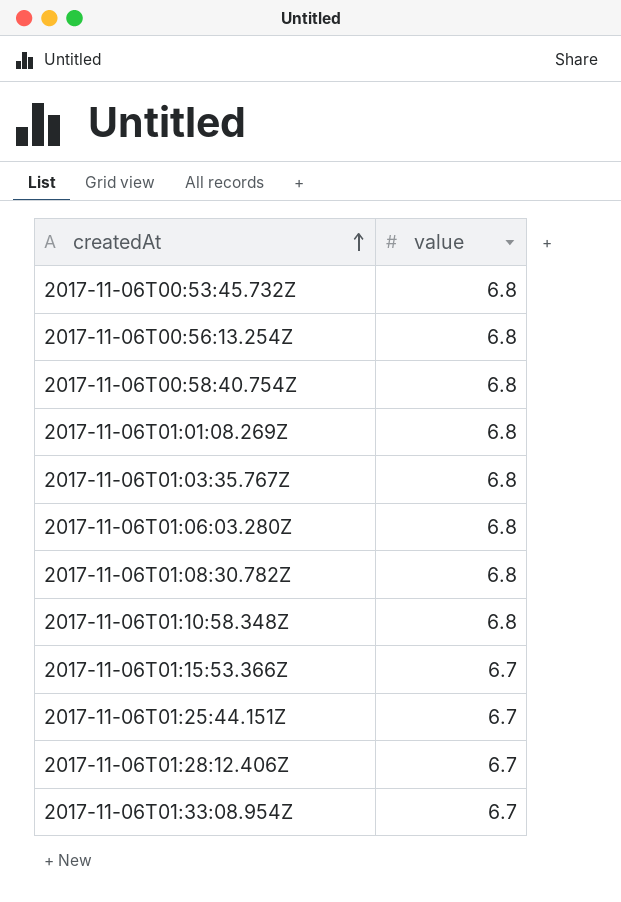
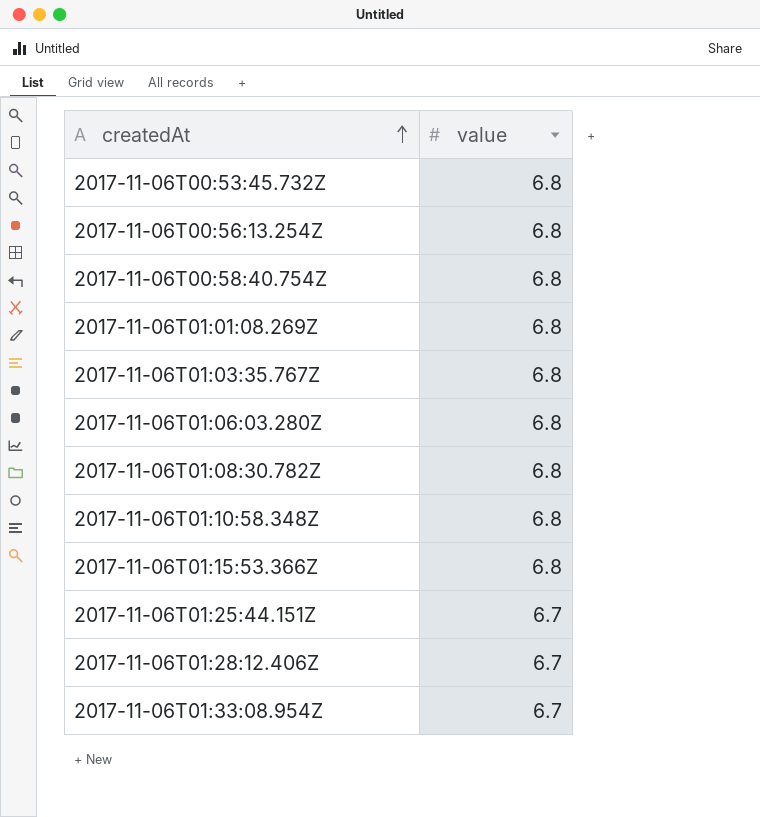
2017-11-06T01:15:53.366Z | value: 6.7 -> 6.8

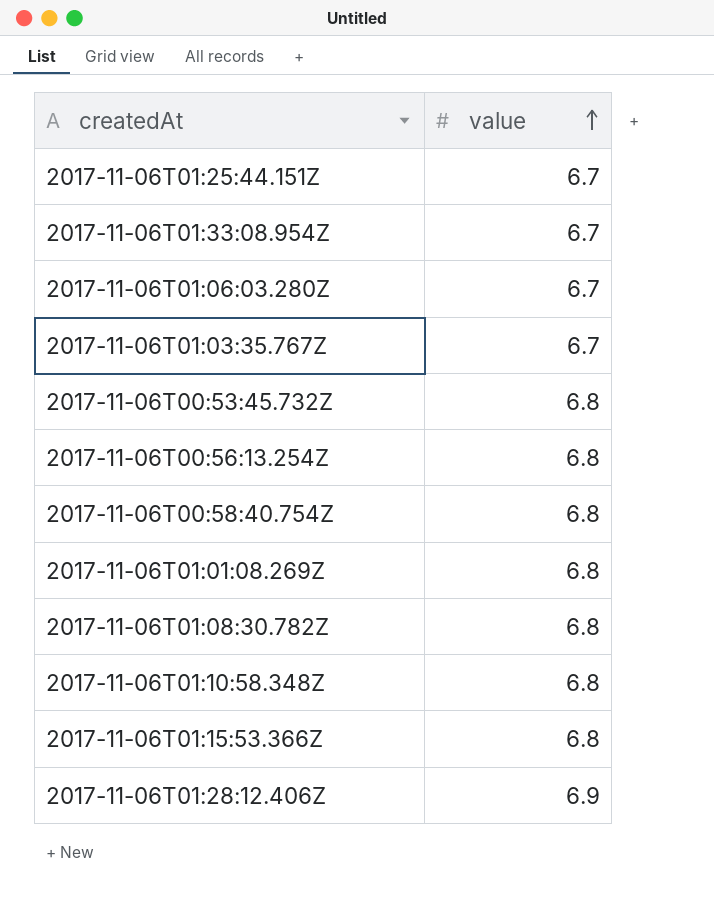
row order: createdAt ascending -> value ascending
2017-11-06T01:06:03.280Z | value: 6.8 -> 6.7
2017-11-06T01:03:35.767Z | value: 6.8 -> 6.7
2017-11-06T01:28:12.406Z | value: 6.7 -> 6.9

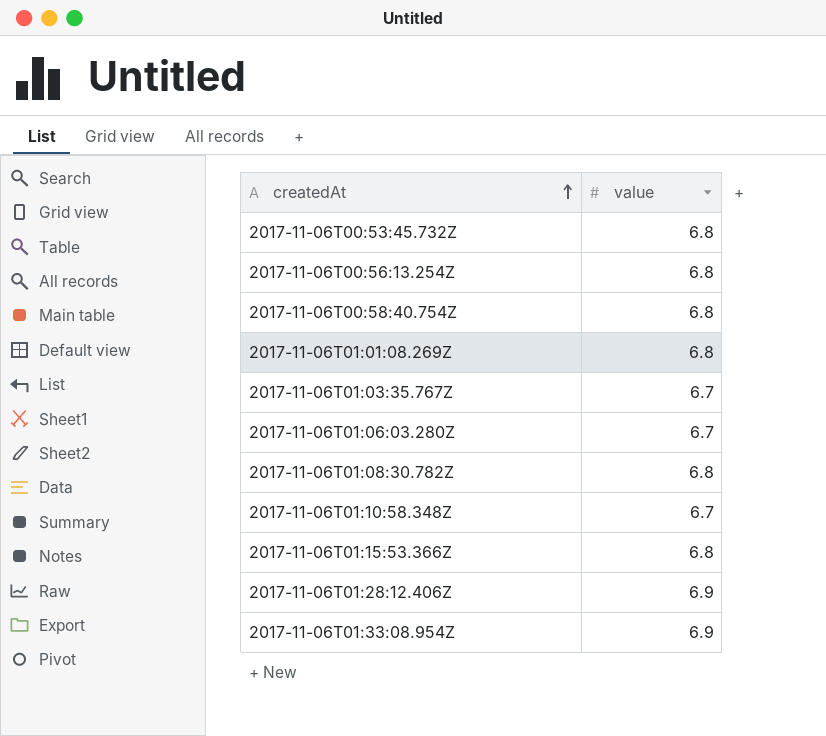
row order: value ascending -> createdAt ascending
row 2017-11-06T01:25:44.151Z: 6.7 -> none
2017-11-06T01:10:58.348Z | value: 6.8 -> 6.7
2017-11-06T01:33:08.954Z | value: 6.7 -> 6.9

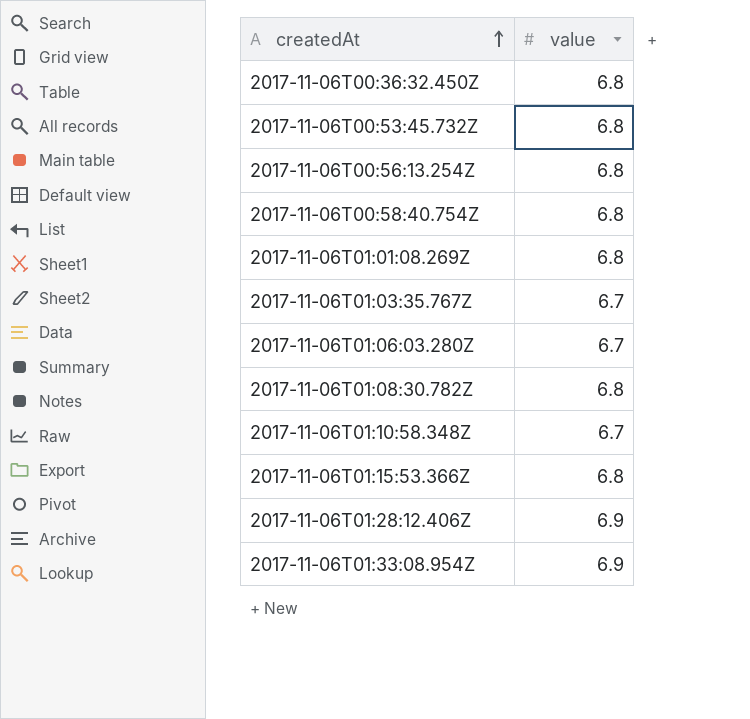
row 2017-11-06T00:36:32.450Z: none -> 6.8

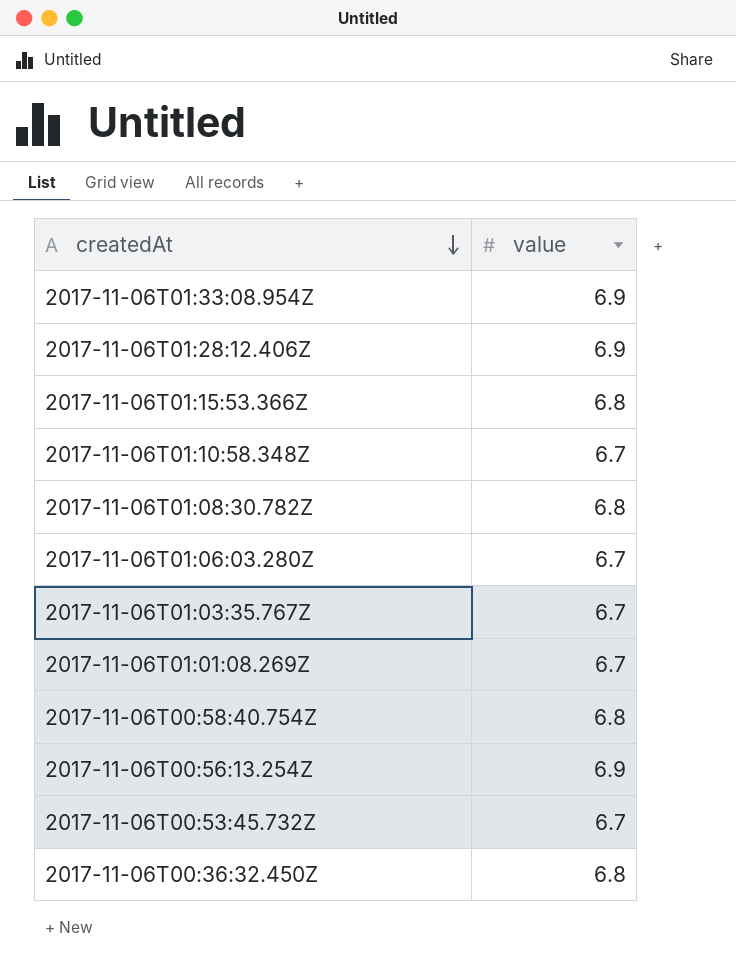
row order: createdAt ascending -> createdAt descending
2017-11-06T01:01:08.269Z | value: 6.8 -> 6.7
2017-11-06T00:56:13.254Z | value: 6.8 -> 6.9
2017-11-06T00:53:45.732Z | value: 6.8 -> 6.7

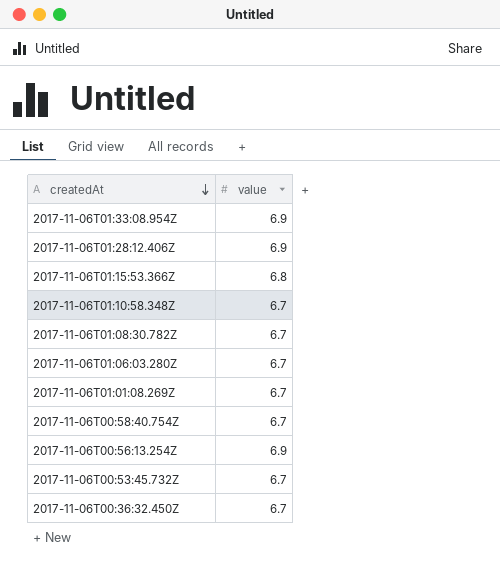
row 2017-11-06T01:03:35.767Z: 6.7 -> none
2017-11-06T01:08:30.782Z | value: 6.8 -> 6.7
2017-11-06T00:58:40.754Z | value: 6.8 -> 6.7
2017-11-06T00:36:32.450Z | value: 6.8 -> 6.7

